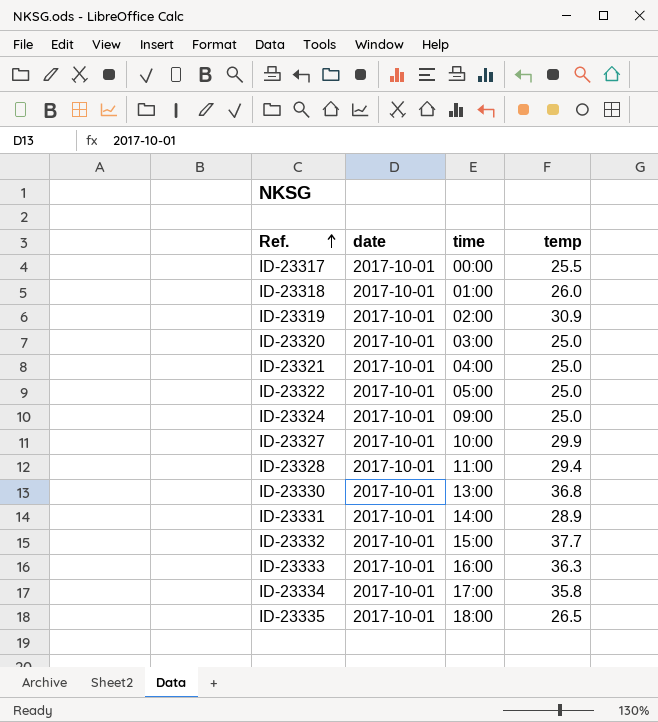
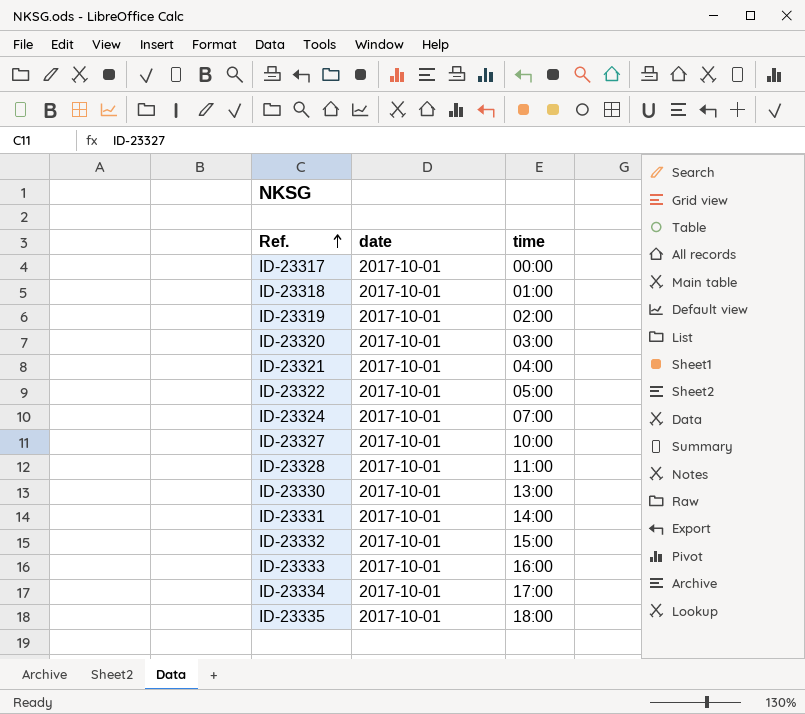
column temp | position: 4 -> none
ID-23324 | time: 09:00 -> 07:00

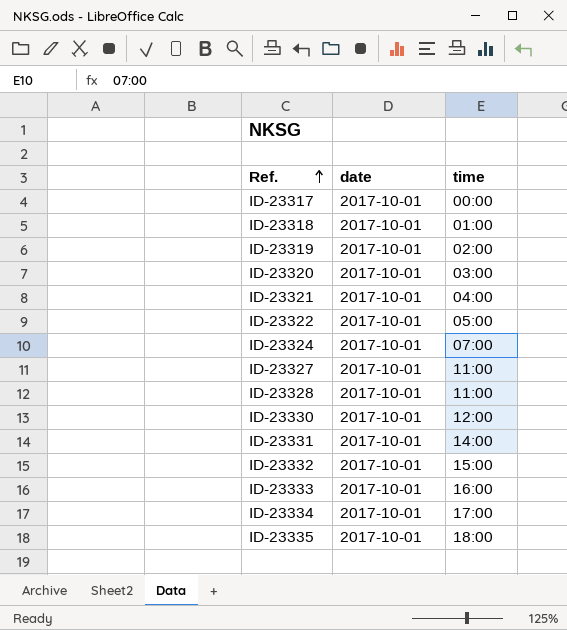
ID-23327 | time: 10:00 -> 11:00
ID-23330 | time: 13:00 -> 12:00

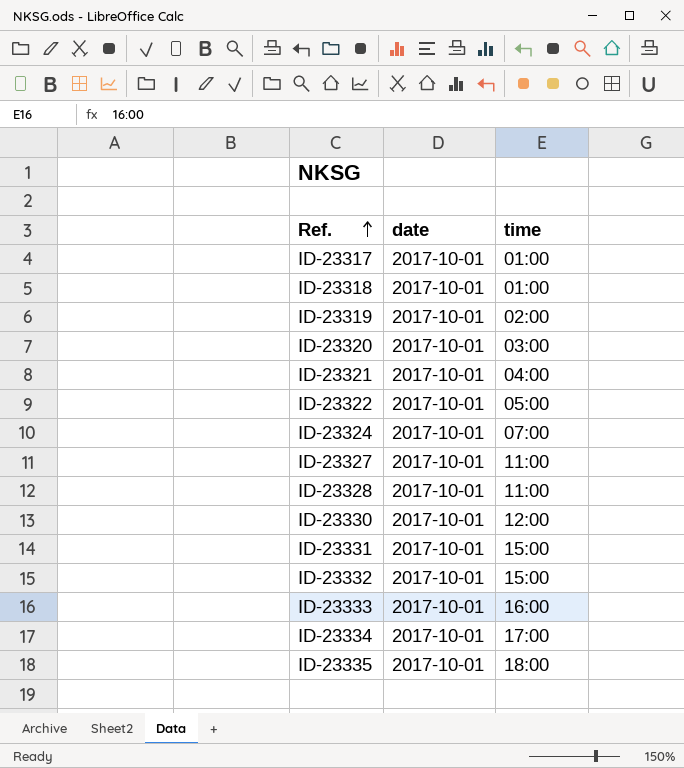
ID-23317 | time: 00:00 -> 01:00
ID-23331 | time: 14:00 -> 15:00

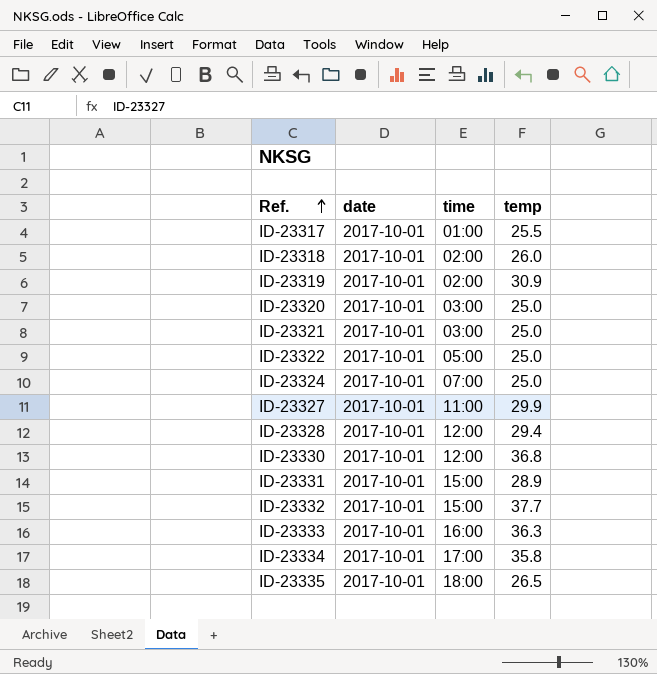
column temp | position: none -> 4
ID-23318 | time: 01:00 -> 02:00
ID-23321 | time: 04:00 -> 03:00
ID-23328 | time: 11:00 -> 12:00

